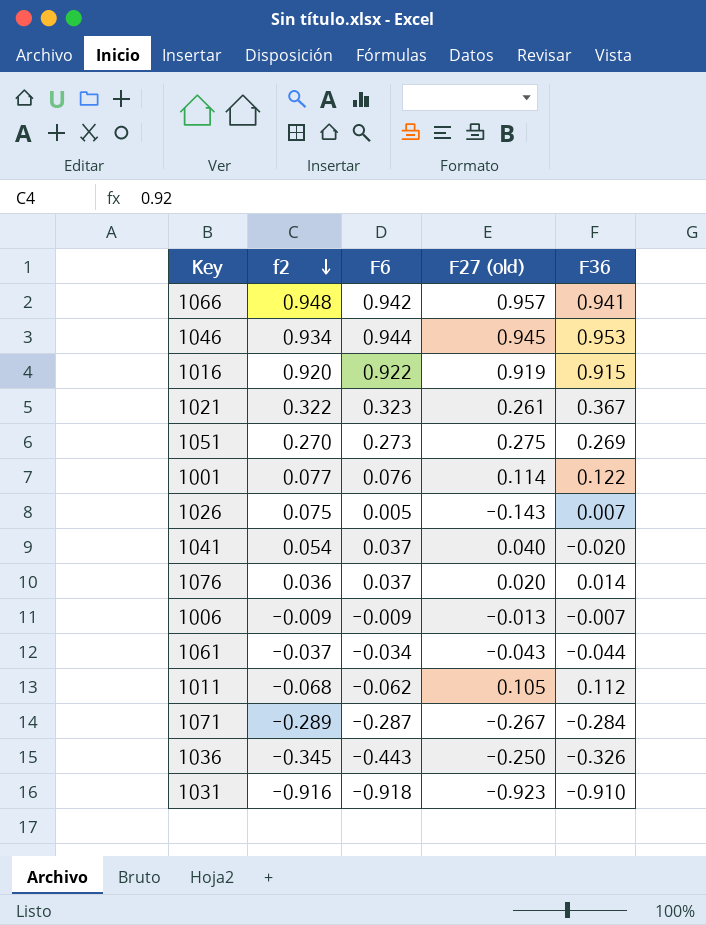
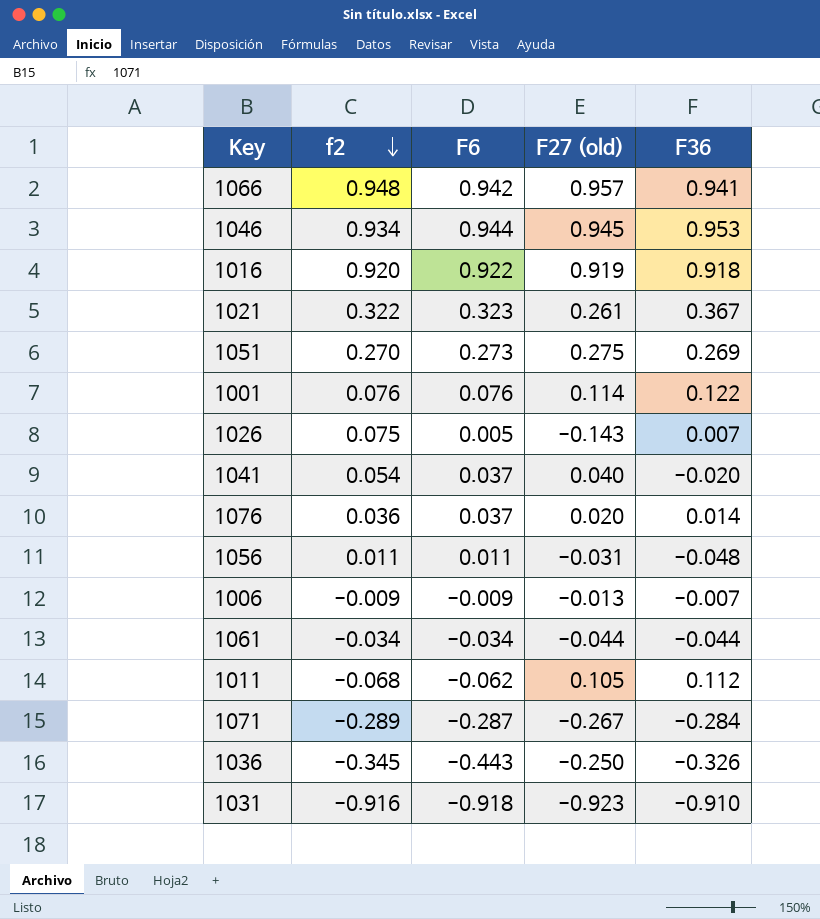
1016 | F36: 0.915 -> 0.918
1001 | f2: 0.077 -> 0.076
row 1056: none -> 0.011 | 0.011 | -0.031 | -0.048
1061 | f2: -0.037 -> -0.034
1061 | F27 (old): -0.043 -> -0.044

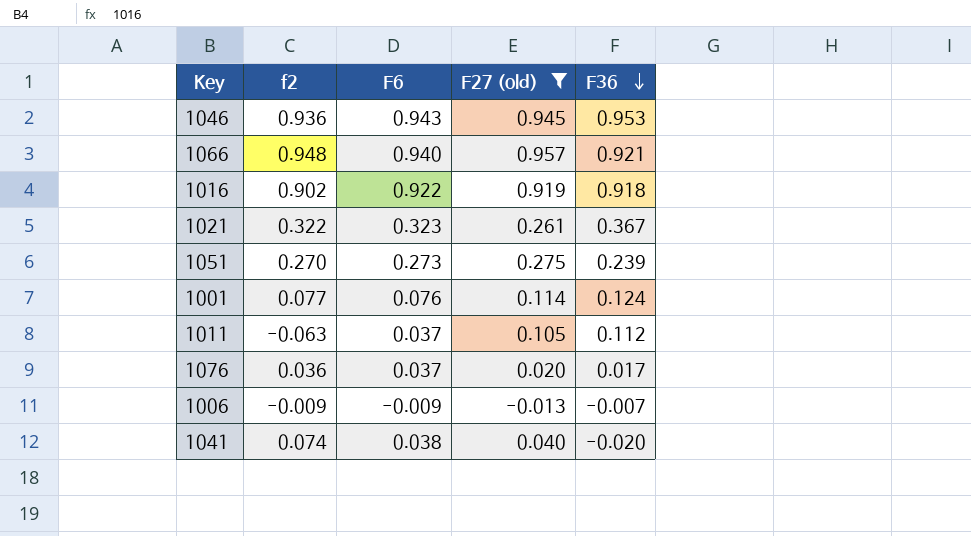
filter: none -> F27 (old) >= -0.013
row order: f2 descending -> F36 descending
1046 | f2: 0.934 -> 0.936
1046 | F6: 0.944 -> 0.943
1066 | F6: 0.942 -> 0.940
1066 | F36: 0.941 -> 0.921
1016 | f2: 0.920 -> 0.902
1051 | F36: 0.269 -> 0.239
1001 | f2: 0.076 -> 0.077
1001 | F36: 0.122 -> 0.124
1011 | f2: -0.068 -> -0.063
1011 | F6: -0.062 -> 0.037
1076 | F36: 0.014 -> 0.017
1041 | f2: 0.054 -> 0.074
1041 | F6: 0.037 -> 0.038

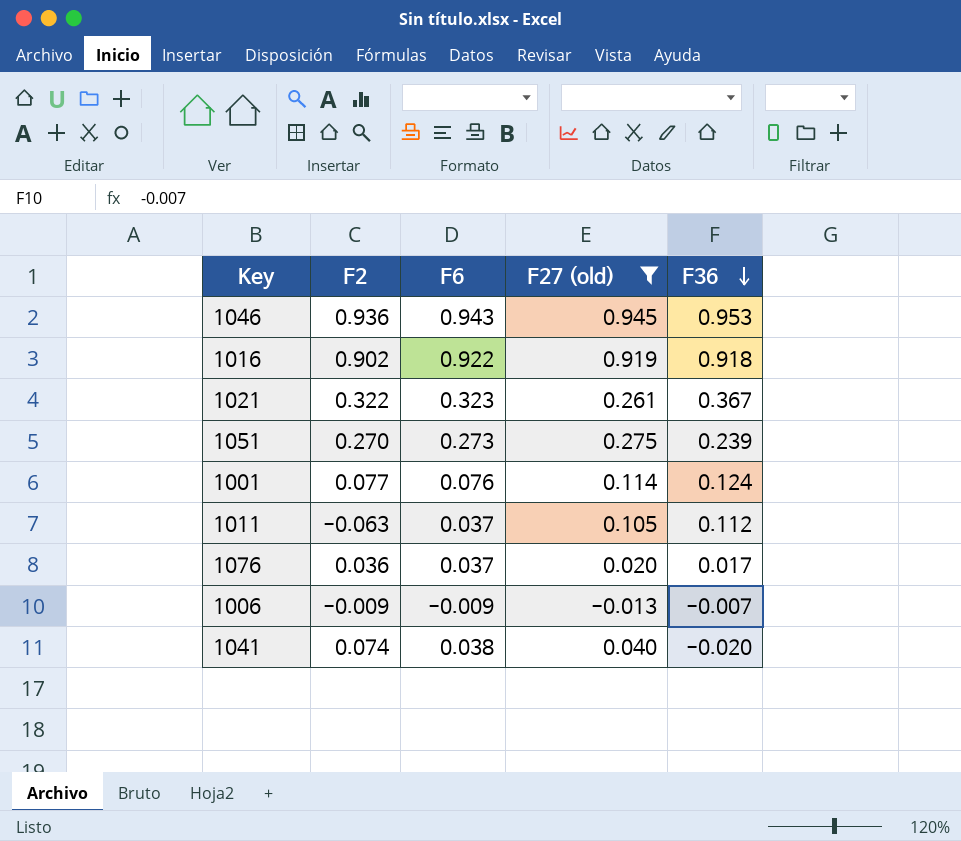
column name: f2 -> F2
row 1066: 0.948 | 0.940 | 0.957 | 0.921 -> none

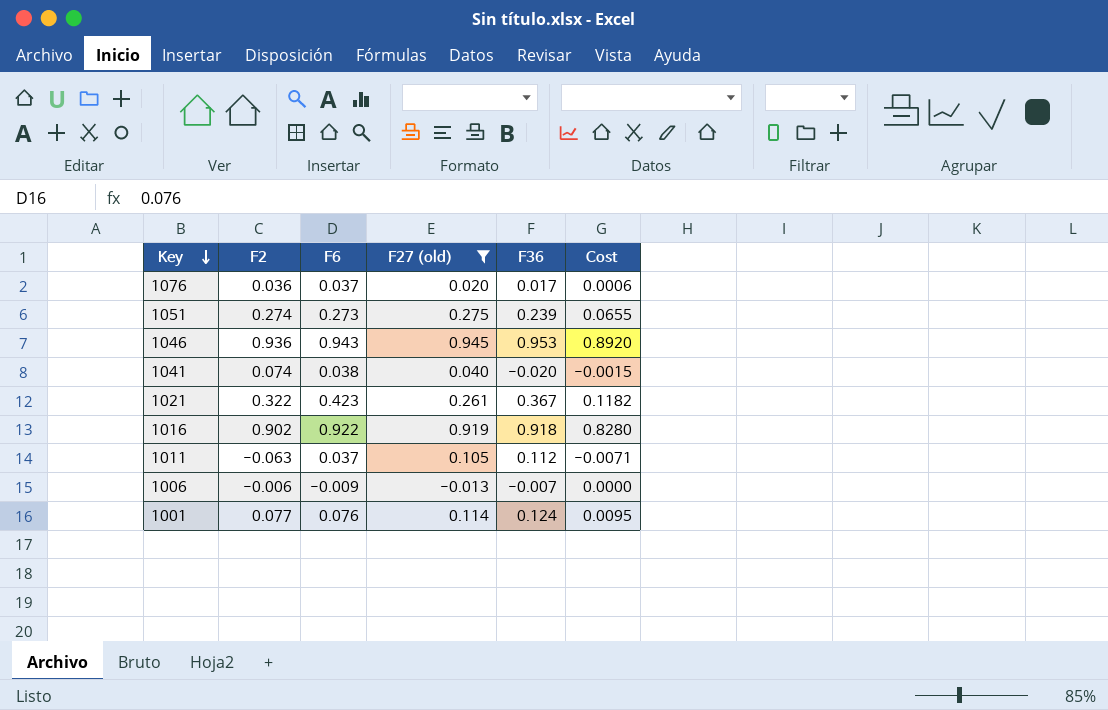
row order: F36 descending -> Key descending
column Cost | formula: none -> [F2] * [F36]
1051 | F2: 0.270 -> 0.274
1021 | F6: 0.323 -> 0.423
1006 | F2: -0.009 -> -0.006

